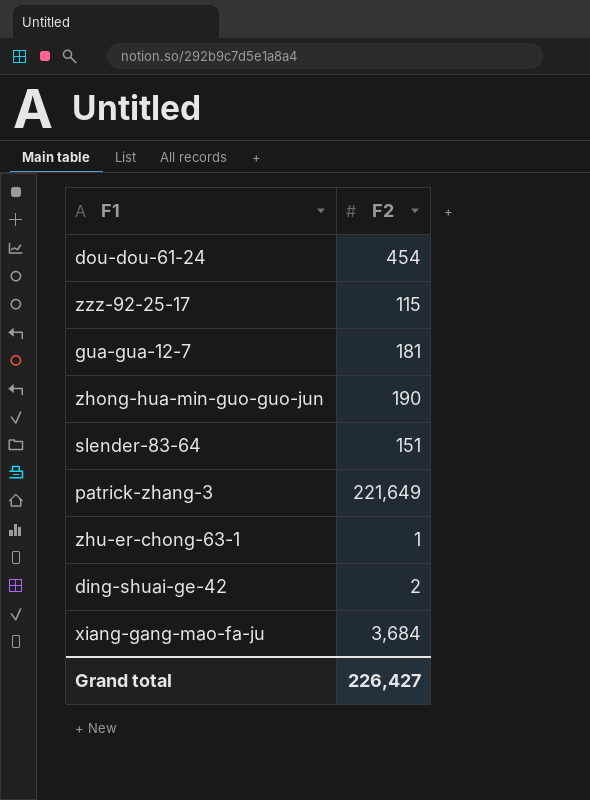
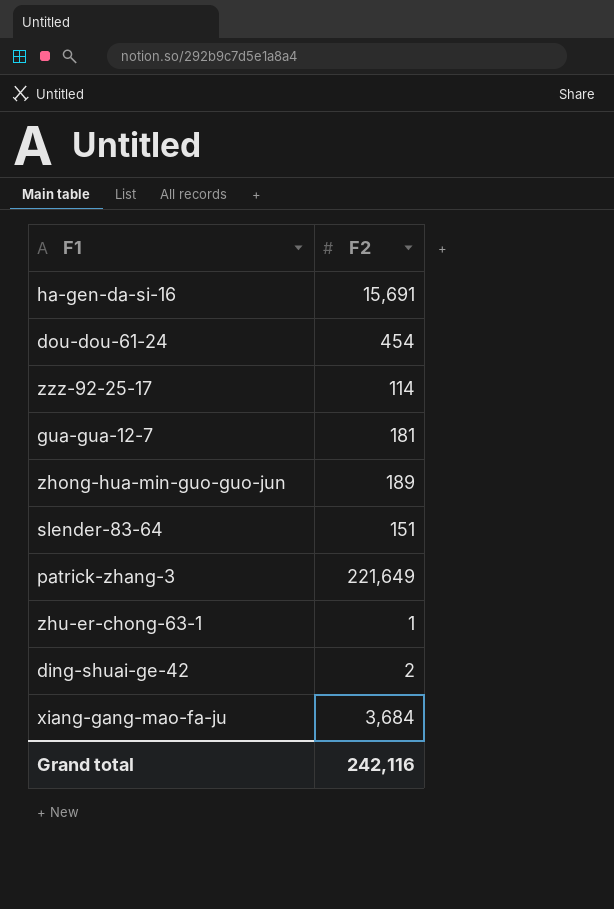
row ha-gen-da-si-16: none -> 15,691
zzz-92-25-17 | F2: 115 -> 114
zhong-hua-min-guo-guo-jun | F2: 190 -> 189
Grand total | F2: 226,427 -> 242,116

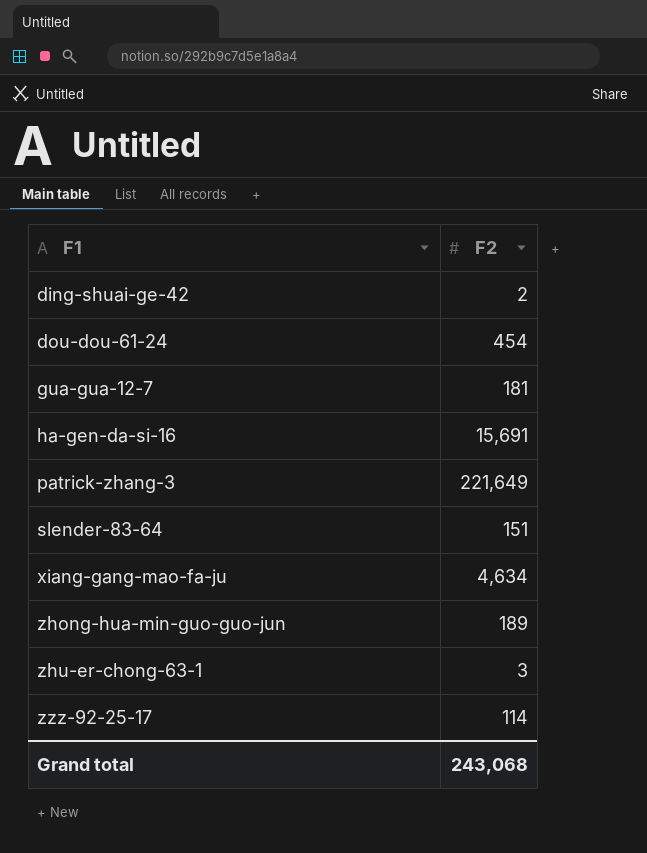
row order: none -> F1 ascending
xiang-gang-mao-fa-ju | F2: 3,684 -> 4,634
zhu-er-chong-63-1 | F2: 1 -> 3
Grand total | F2: 242,116 -> 243,068

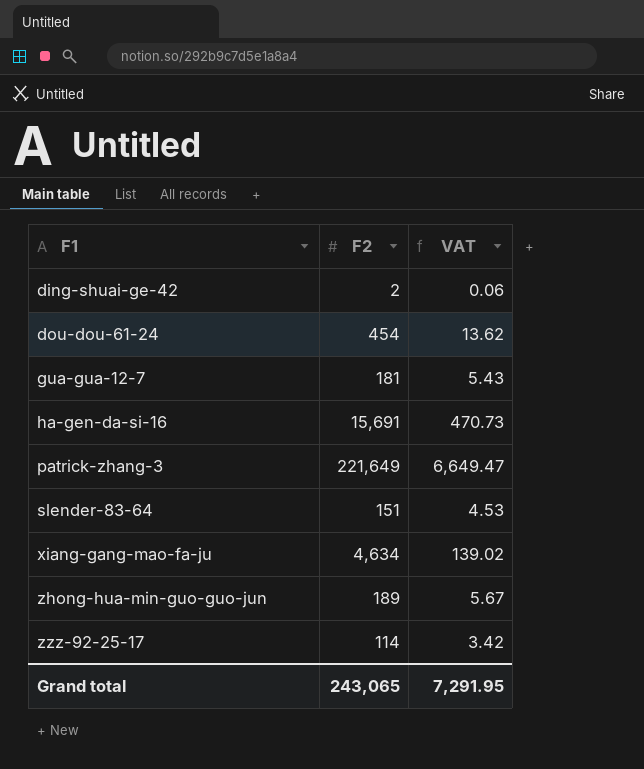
column VAT | formula: none -> [F2] * 0.03
row zhu-er-chong-63-1: 3 -> none
Grand total | F2: 243,068 -> 243,065

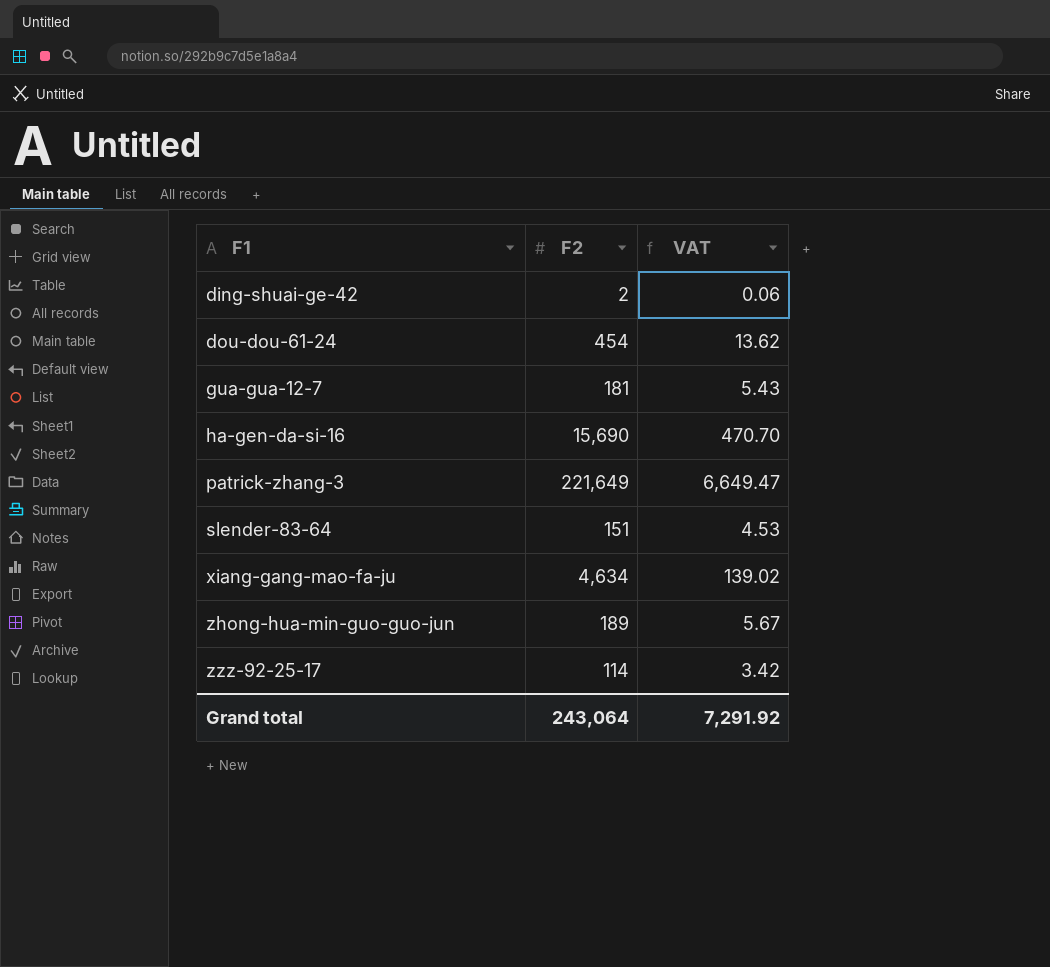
ha-gen-da-si-16 | F2: 15,691 -> 15,690
ha-gen-da-si-16 | VAT: 470.73 -> 470.70
Grand total | F2: 243,065 -> 243,064
Grand total | VAT: 7,291.95 -> 7,291.92

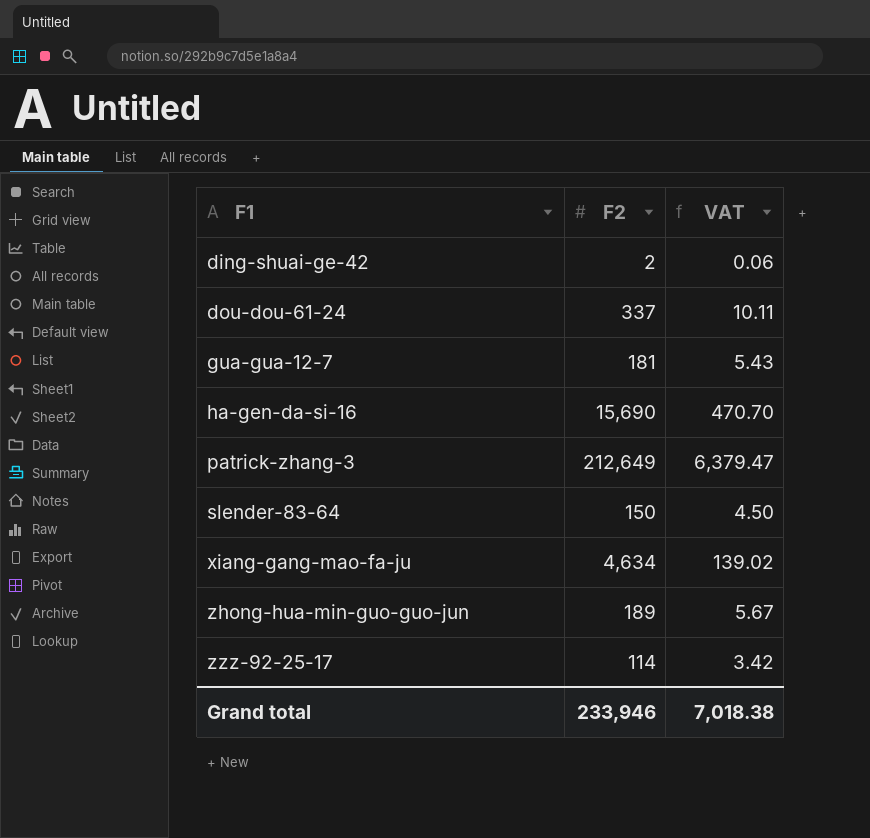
dou-dou-61-24 | F2: 454 -> 337
dou-dou-61-24 | VAT: 13.62 -> 10.11
patrick-zhang-3 | F2: 221,649 -> 212,649
patrick-zhang-3 | VAT: 6,649.47 -> 6,379.47
slender-83-64 | F2: 151 -> 150
slender-83-64 | VAT: 4.53 -> 4.50
Grand total | F2: 243,064 -> 233,946
Grand total | VAT: 7,291.92 -> 7,018.38

